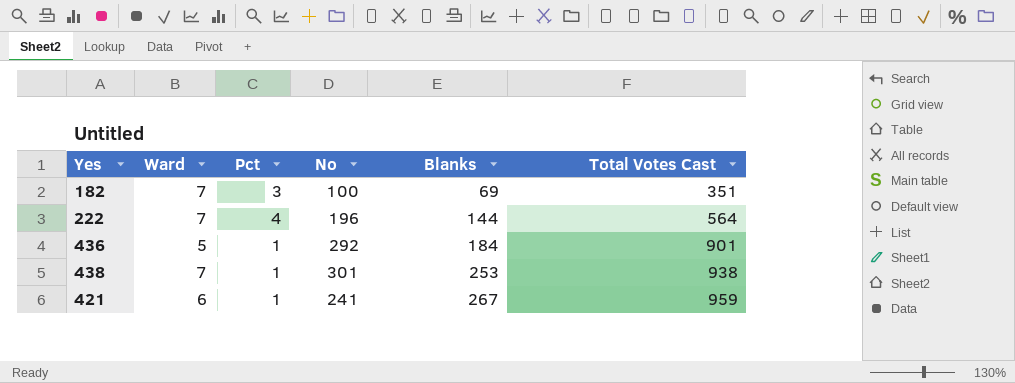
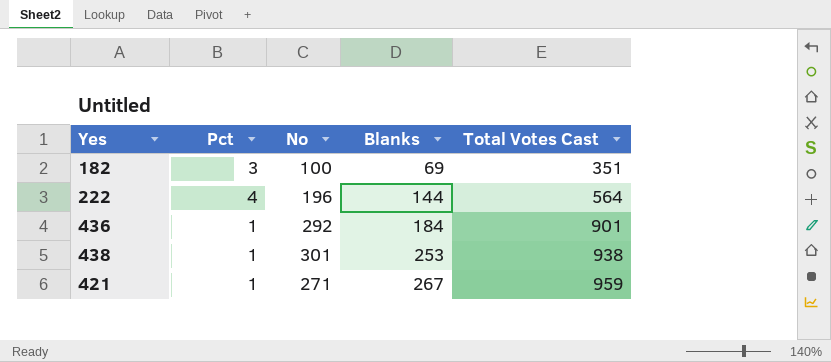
column Ward | position: 2 -> none
421 | No: 241 -> 271

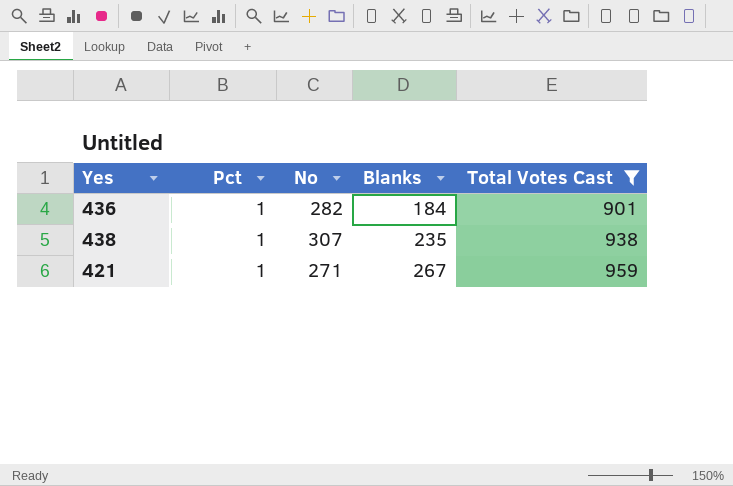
filter: none -> Total Votes Cast >= 901
436 | No: 292 -> 282
438 | No: 301 -> 307
438 | Blanks: 253 -> 235

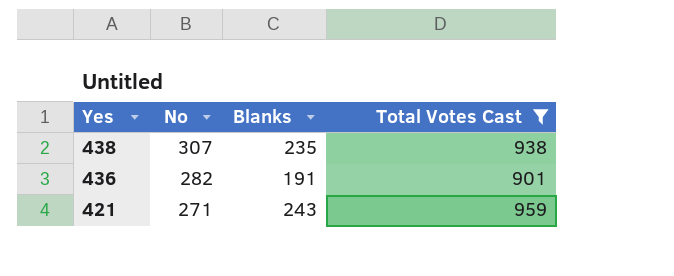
row order: Blanks ascending -> Yes descending
column Pct | position: 2 -> none
436 | Blanks: 184 -> 191
421 | Blanks: 267 -> 243

